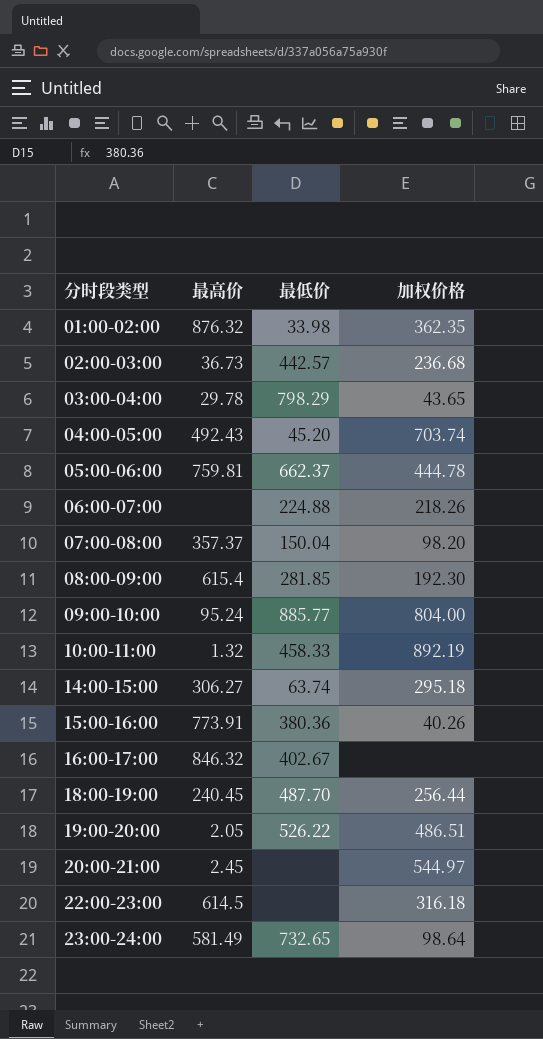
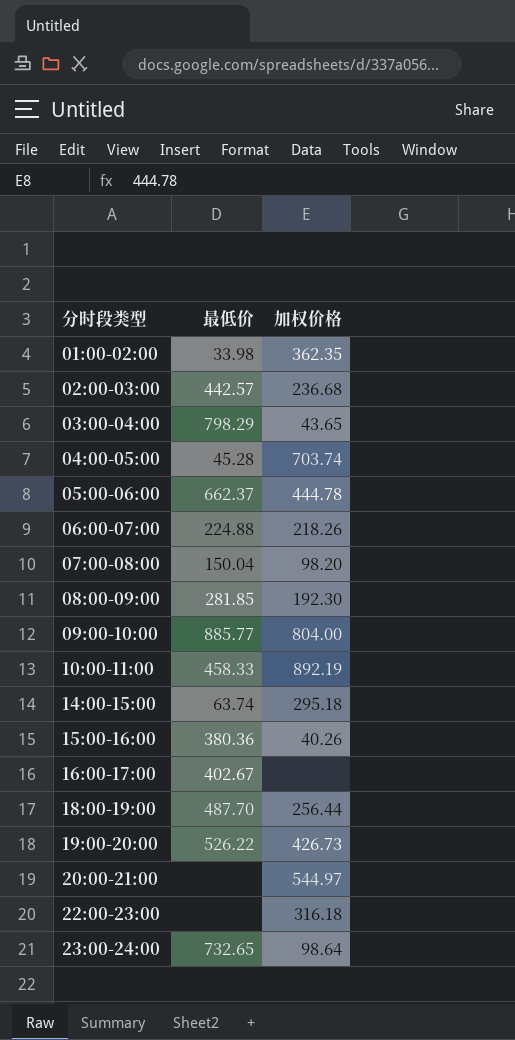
column 最高价 | position: 2 -> none
04:00-05:00 | 最低价: 45.20 -> 45.28
19:00-20:00 | 加权价格: 486.51 -> 426.73

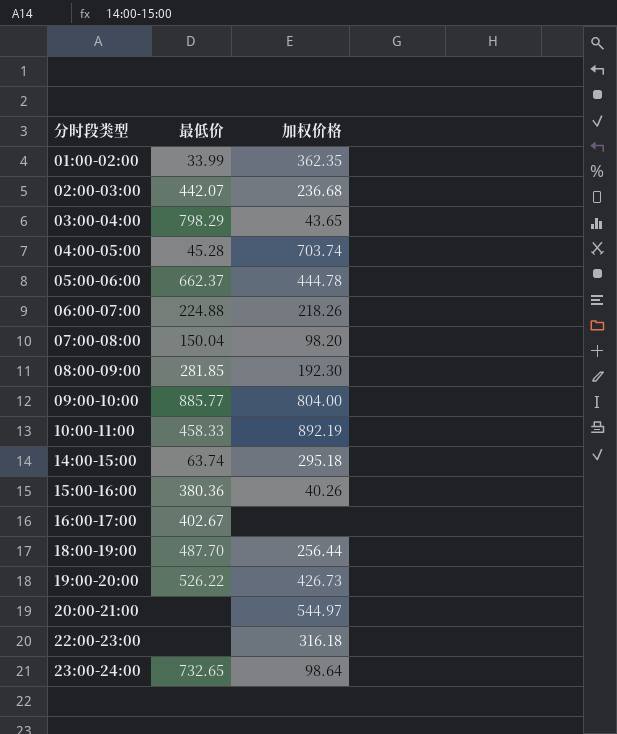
01:00-02:00 | 最低价: 33.98 -> 33.99
02:00-03:00 | 最低价: 442.57 -> 442.07

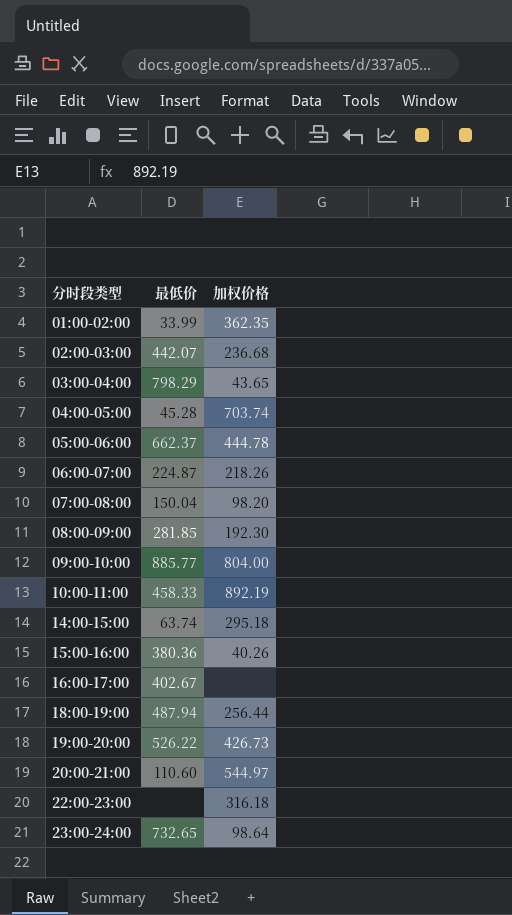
06:00-07:00 | 最低价: 224.88 -> 224.87
18:00-19:00 | 最低价: 487.70 -> 487.94
20:00-21:00 | 最低价: none -> 110.60

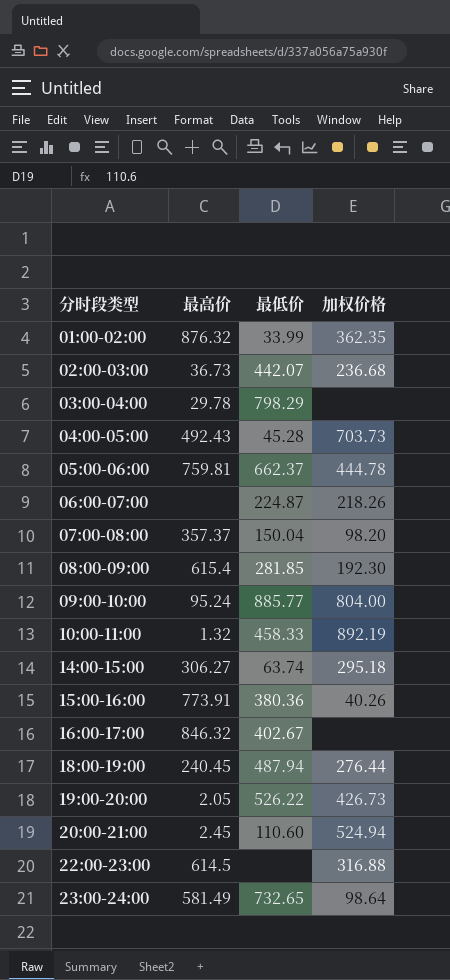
column 最高价 | position: none -> 2
03:00-04:00 | 加权价格: 43.65 -> none
04:00-05:00 | 加权价格: 703.74 -> 703.73
18:00-19:00 | 加权价格: 256.44 -> 276.44
20:00-21:00 | 加权价格: 544.97 -> 524.94
22:00-23:00 | 加权价格: 316.18 -> 316.88

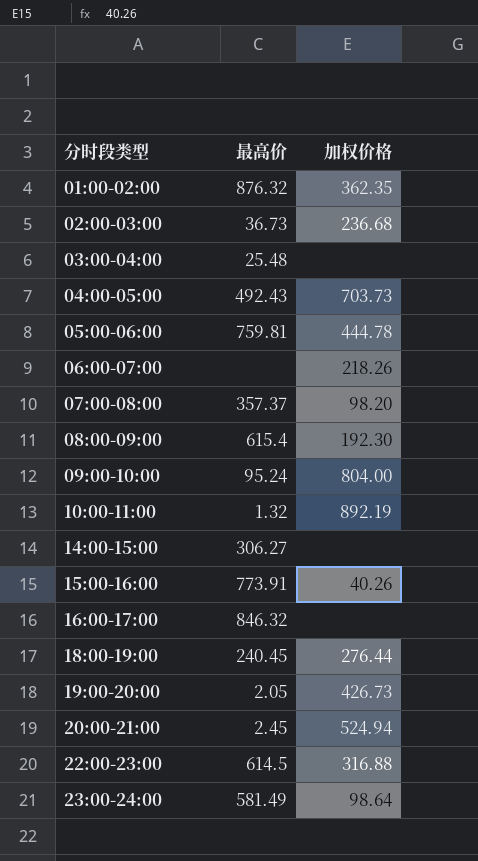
column 最低价 | position: 3 -> none
03:00-04:00 | 最高价: 29.78 -> 25.48
14:00-15:00 | 加权价格: 295.18 -> none

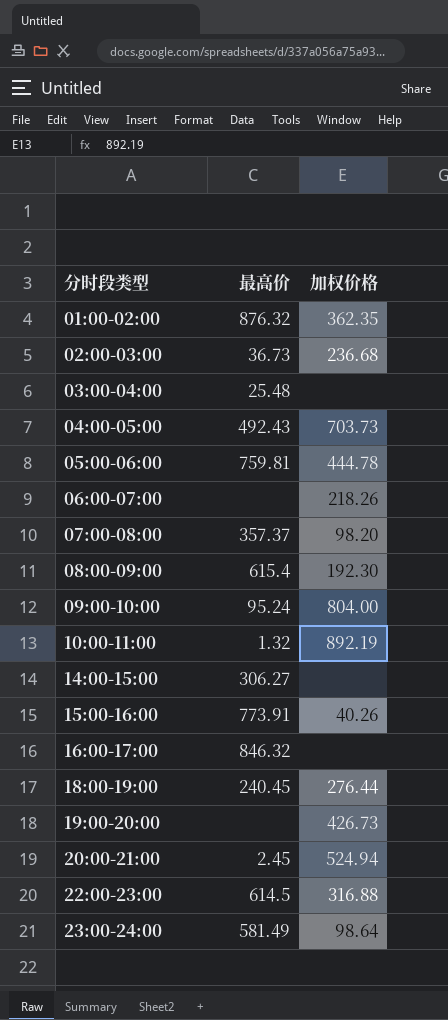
19:00-20:00 | 最高价: 2.05 -> none

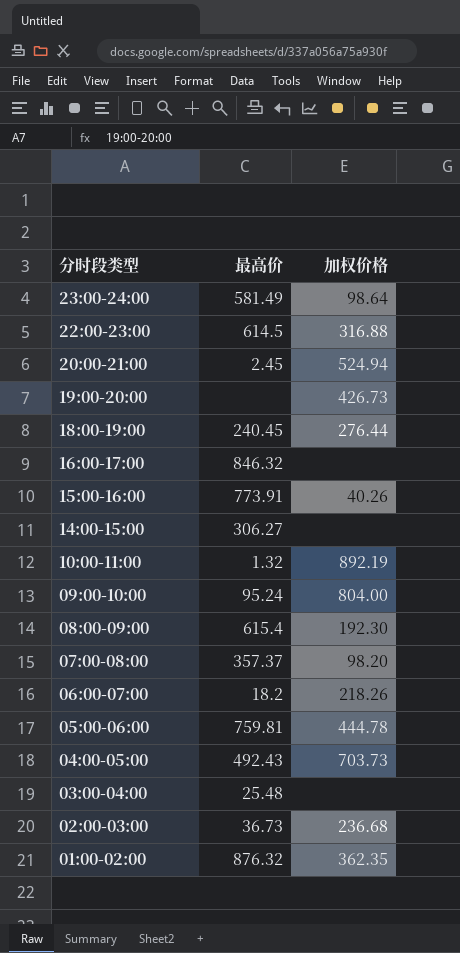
row order: 分时段类型 ascending -> 分时段类型 descending
06:00-07:00 | 最高价: none -> 18.2

